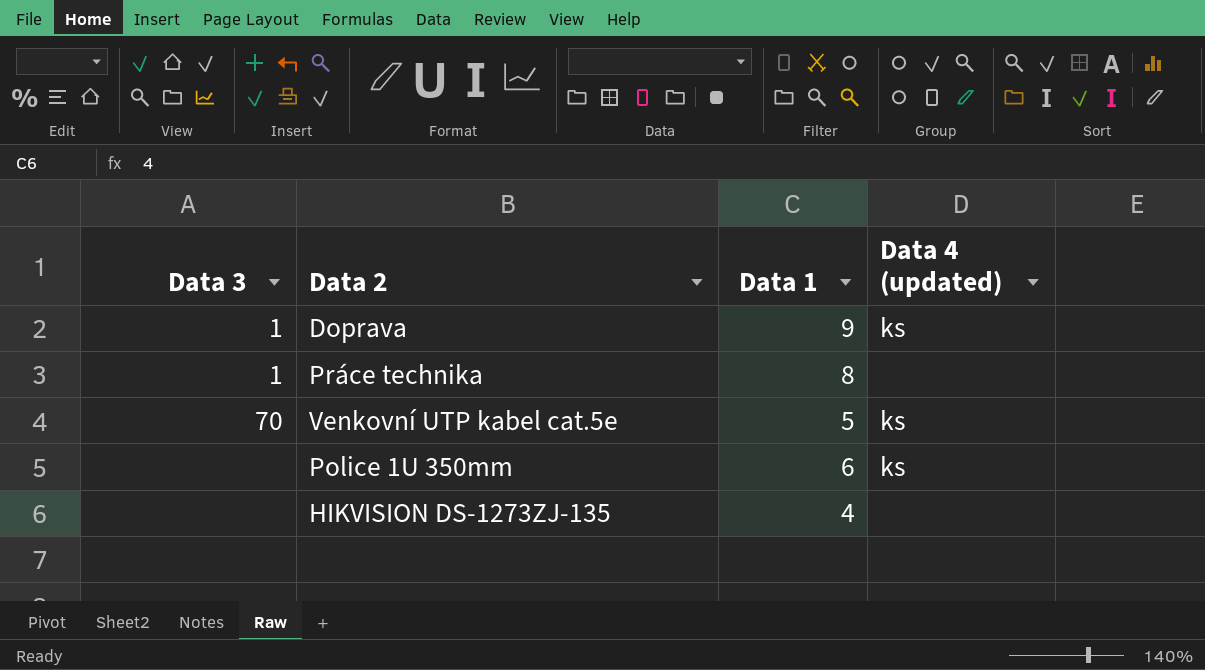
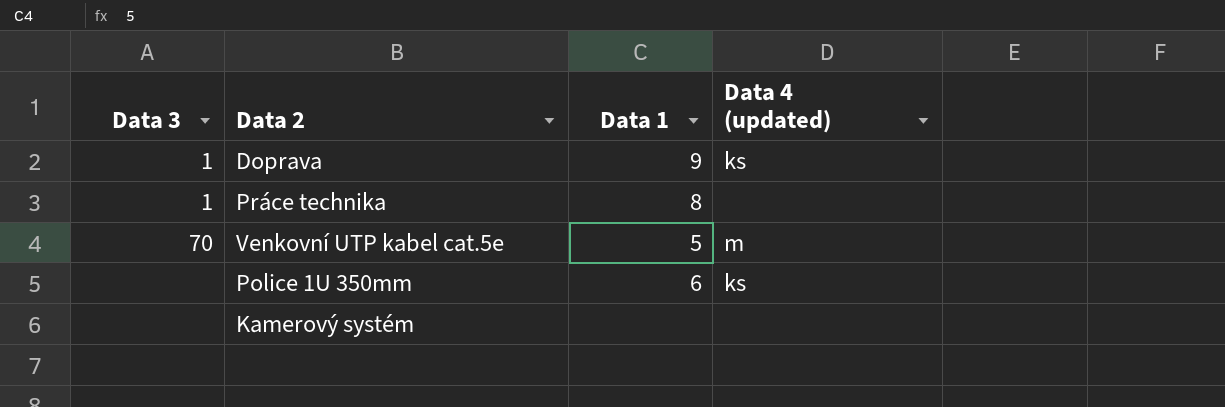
row HIKVISION DS-1273ZJ-135: none | 4 | none -> none
Venkovní UTP kabel cat.5e | Data 4 (updated): ks -> m
row Kamerový systém: none -> none | none | none

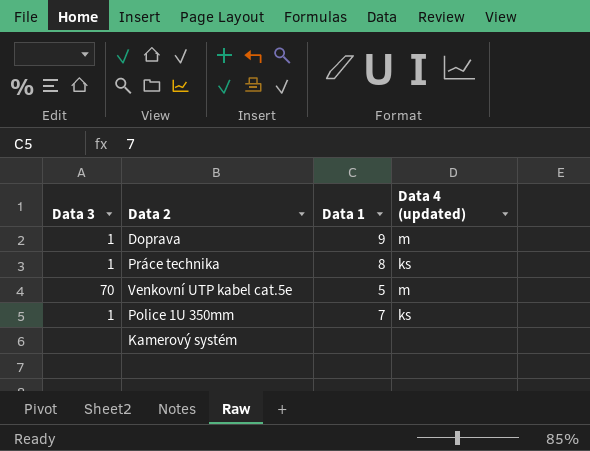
Doprava | Data 4 (updated): ks -> m
Práce technika | Data 4 (updated): none -> ks
Police 1U 350mm | Data 3: none -> 1
Police 1U 350mm | Data 1: 6 -> 7

